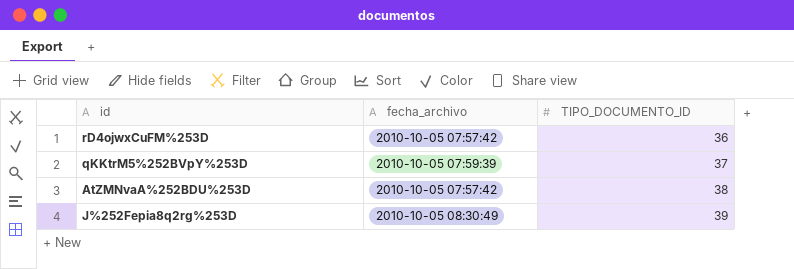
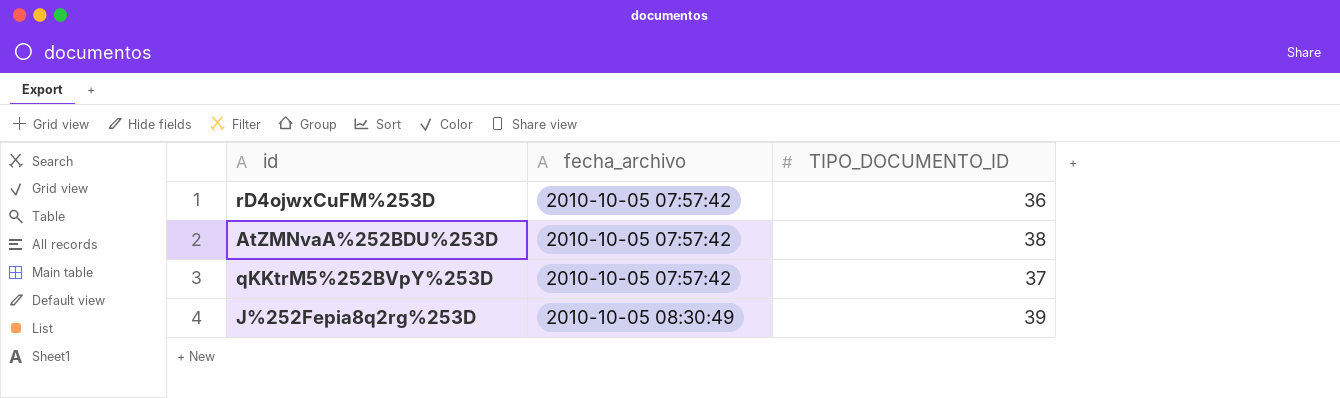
row order: TIPO_DOCUMENTO_ID ascending -> fecha_archivo ascending
qKKtrM5%252BVpY%253D | fecha_archivo: 2010-10-05 07:59:39 -> 2010-10-05 07:57:42

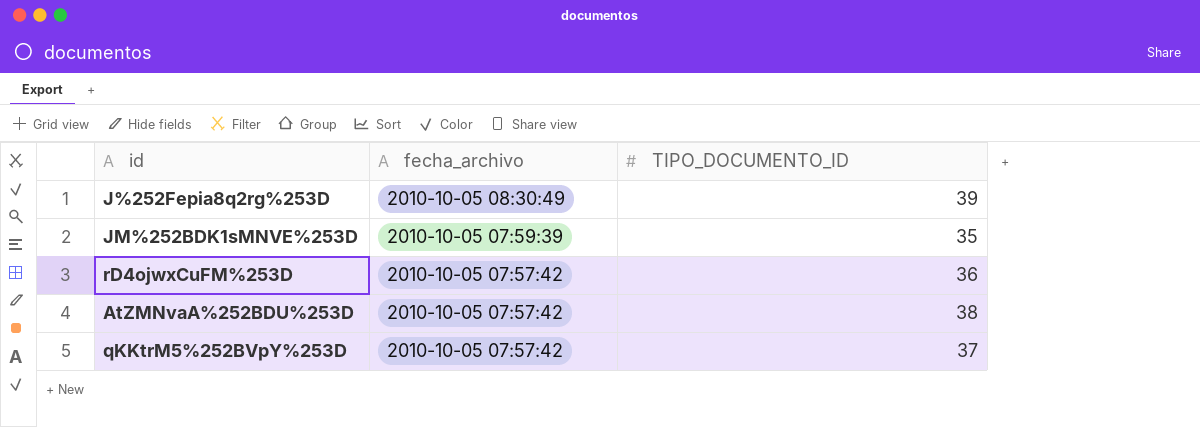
row order: fecha_archivo ascending -> fecha_archivo descending
row JM%252BDK1sMNVE%253D: none -> 2010-10-05 07:59:39 | 35

